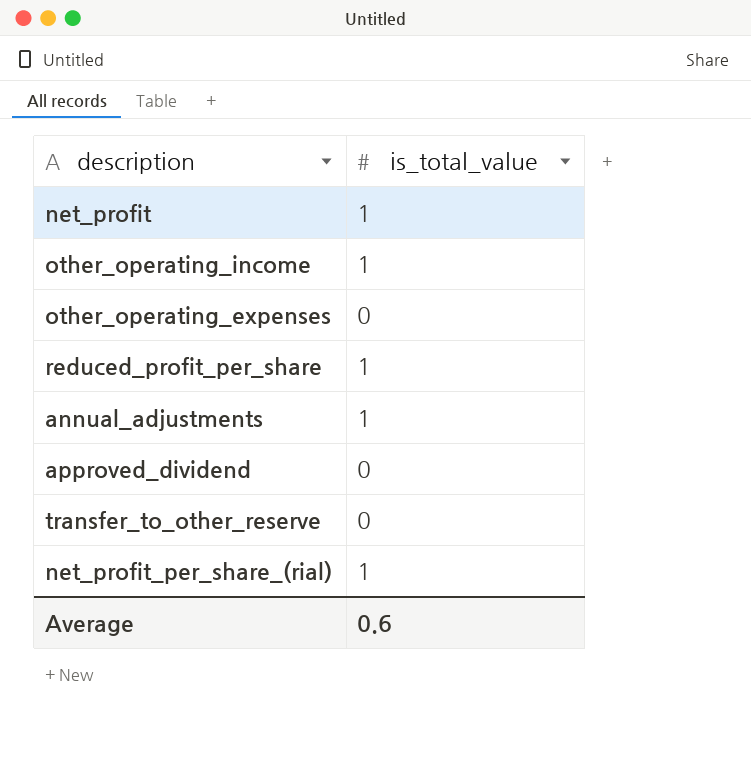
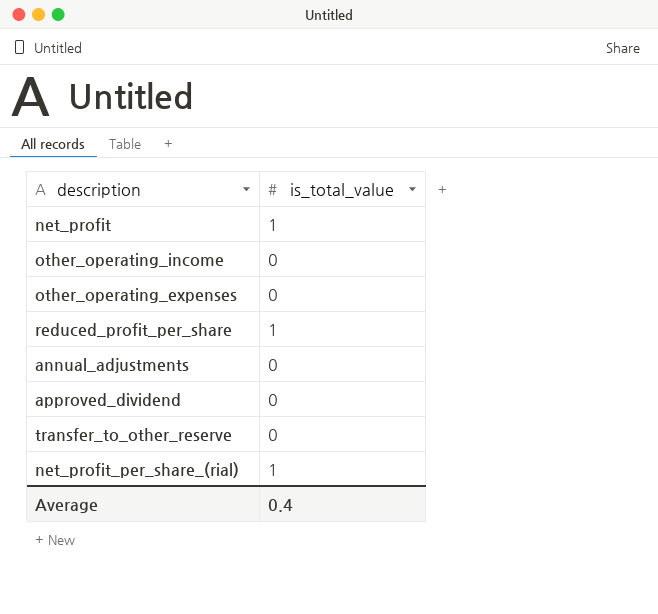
other_operating_income | is_total_value: 1 -> 0
annual_adjustments | is_total_value: 1 -> 0
Average | is_total_value: 0.6 -> 0.4

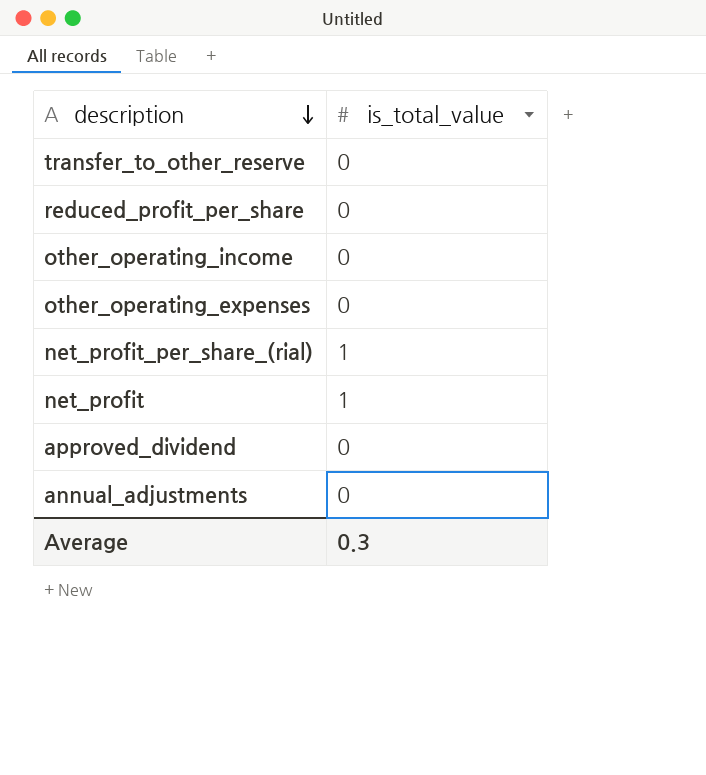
row order: none -> description descending
reduced_profit_per_share | is_total_value: 1 -> 0
Average | is_total_value: 0.4 -> 0.3

